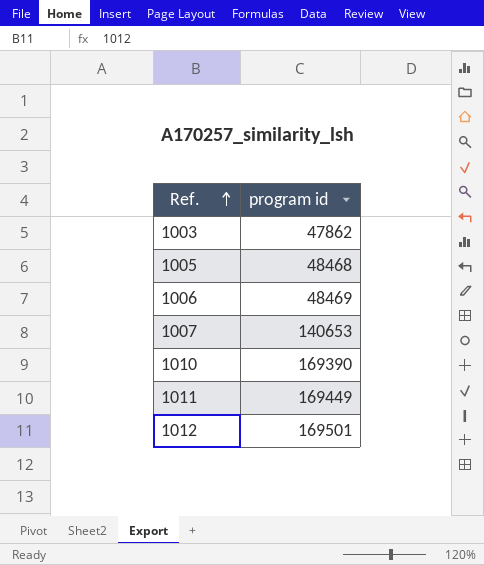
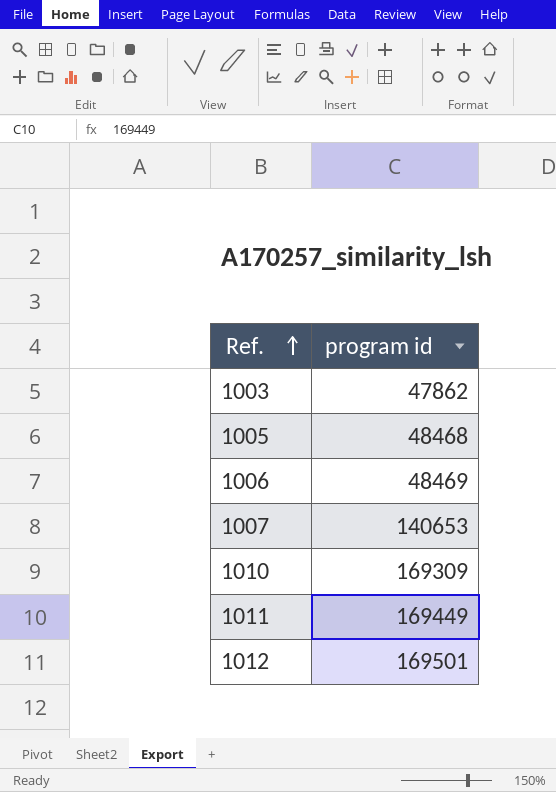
1010 | program id: 169390 -> 169309

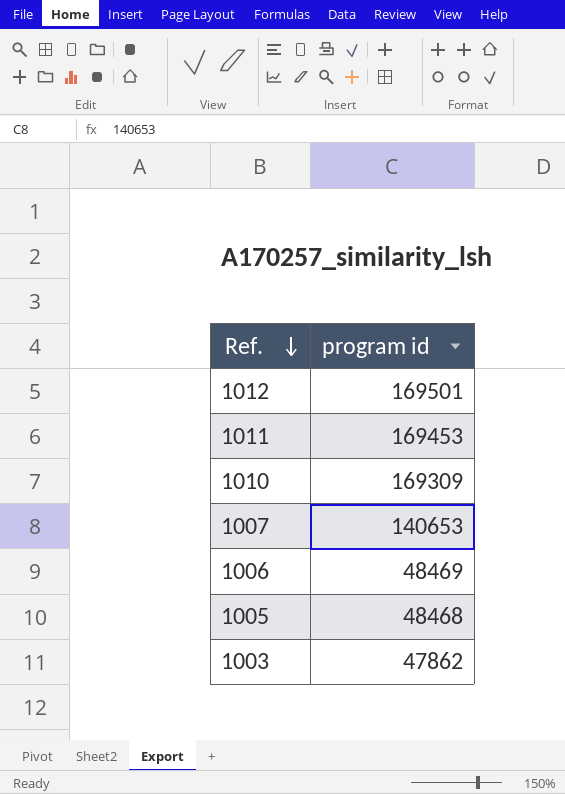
row order: Ref. ascending -> Ref. descending
1011 | program id: 169449 -> 169453

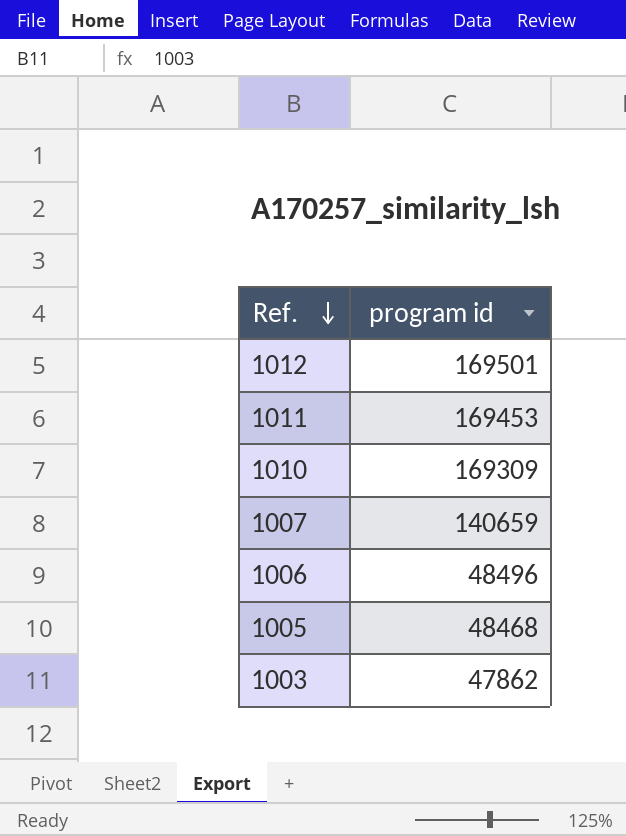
1007 | program id: 140653 -> 140659
1006 | program id: 48469 -> 48496

